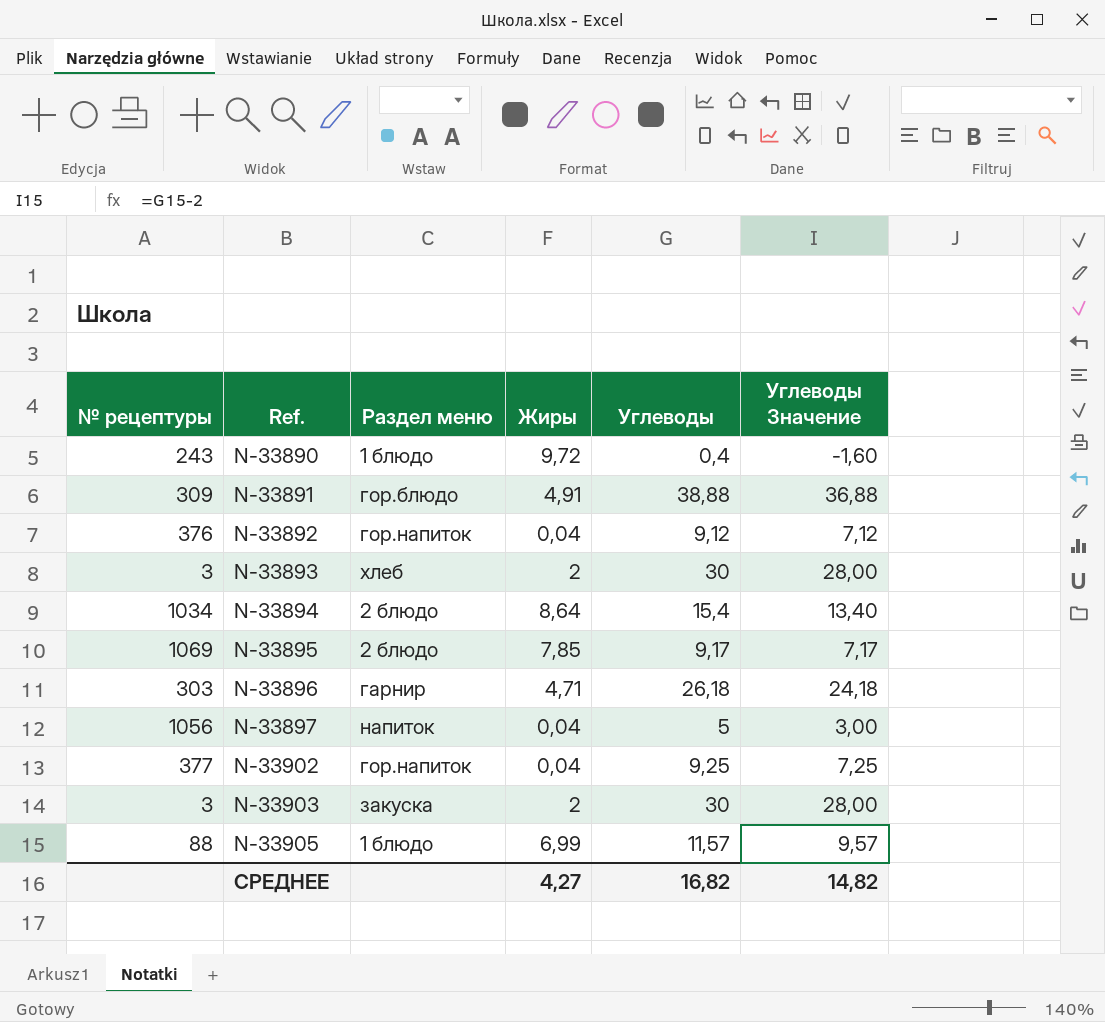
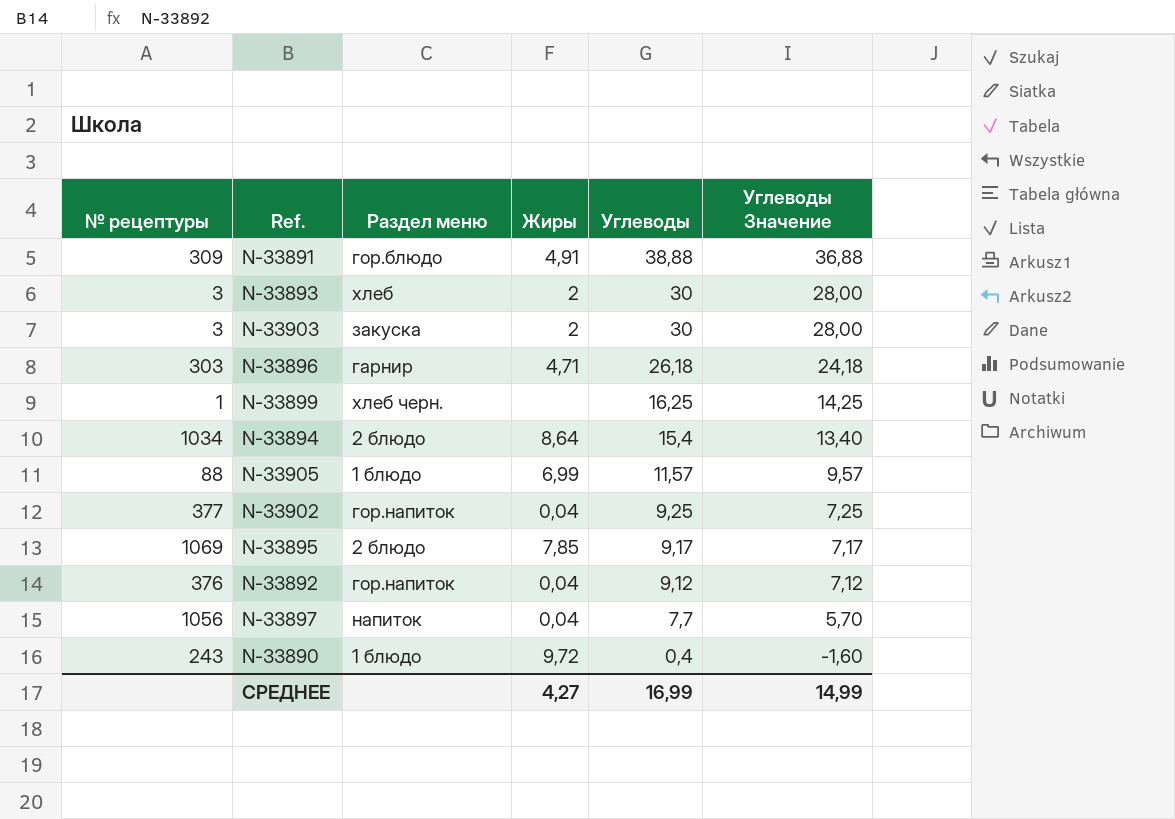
row order: Ref. ascending -> Углеводы descending
row N-33899: none -> 1 | хлеб черн. | none | 16,25 | 14,25
N-33897 | Углеводы: 5 -> 7,7
N-33897 | Углеводы Значение: 3,00 -> 5,70
СРЕДНЕЕ | Углеводы: 16,82 -> 16,99
СРЕДНЕЕ | Углеводы Значение: 14,82 -> 14,99

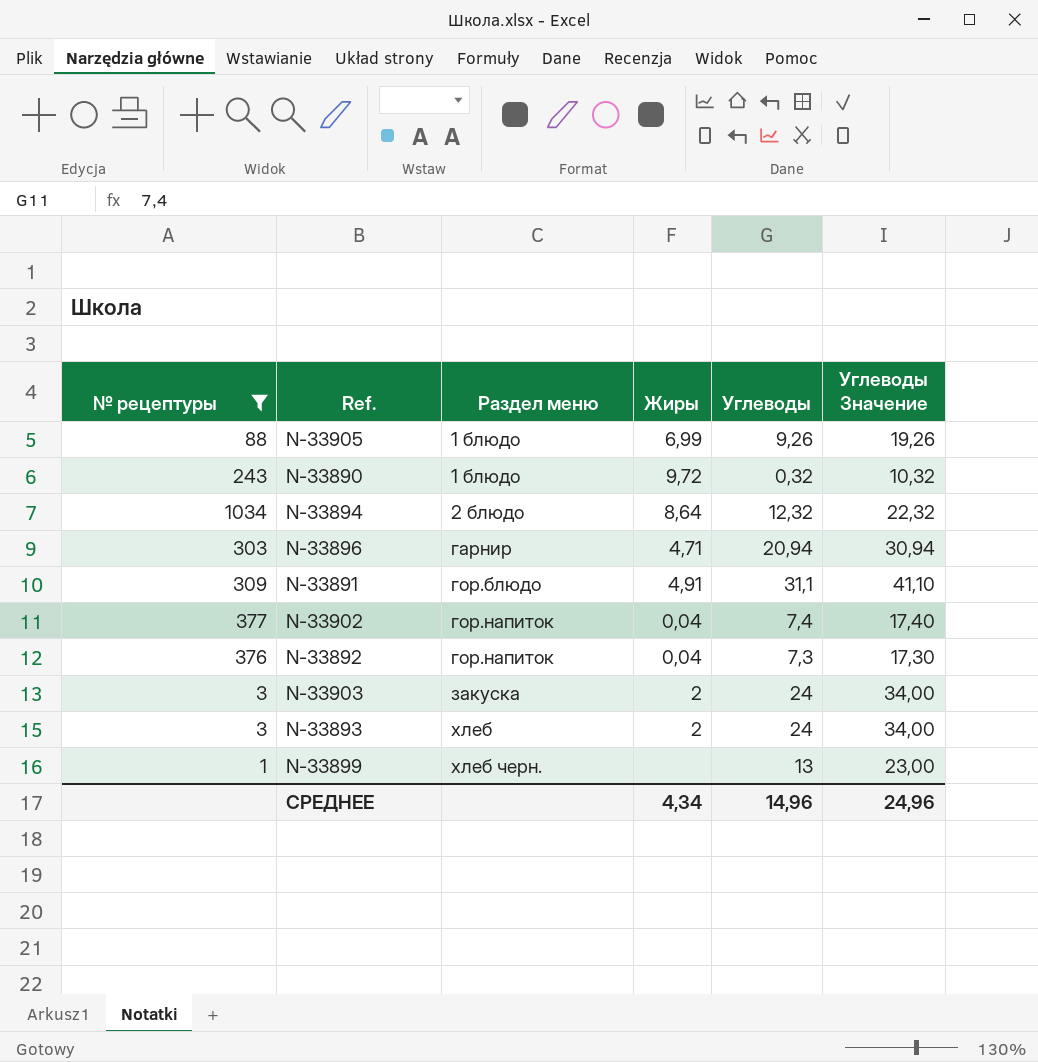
filter: none -> № рецептуры <= 1034
row order: Углеводы descending -> Раздел меню ascending
column Углеводы Значение | formula: [Углеводы] - 2 -> [Углеводы] + 10
N-33905 | Углеводы: 11,57 -> 9,26
N-33890 | Углеводы: 0,4 -> 0,32
N-33894 | Углеводы: 15,4 -> 12,32
N-33896 | Углеводы: 26,18 -> 20,94
N-33891 | Углеводы: 38,88 -> 31,1
N-33902 | Углеводы: 9,25 -> 7,4
N-33892 | Углеводы: 9,12 -> 7,3
N-33903 | Углеводы: 30 -> 24
N-33893 | Углеводы: 30 -> 24
N-33899 | Углеводы: 16,25 -> 13
СРЕДНЕЕ | Жиры: 4,27 -> 4,34
СРЕДНЕЕ | Углеводы: 16,99 -> 14,96
СРЕДНЕЕ | Углеводы Значение: 14,99 -> 24,96

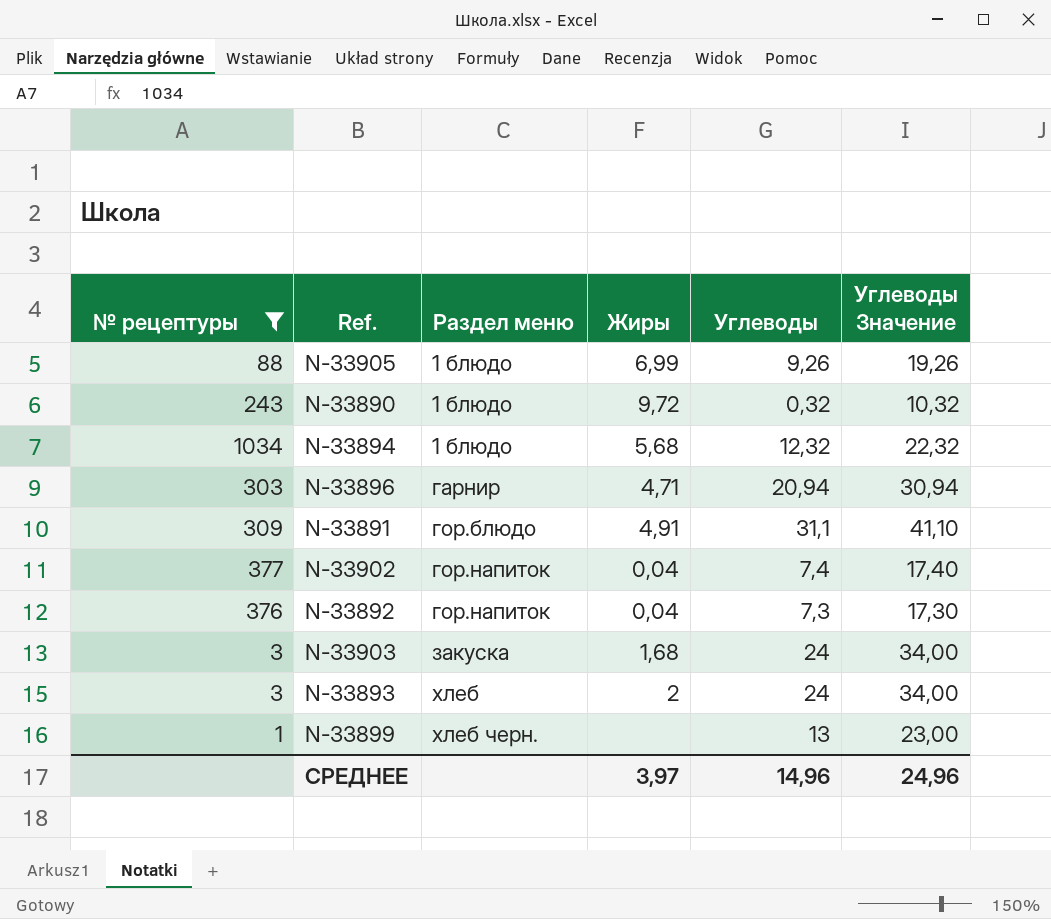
N-33894 | Раздел меню: 2 блюдо -> 1 блюдо
N-33894 | Жиры: 8,64 -> 5,68
N-33903 | Жиры: 2 -> 1,68
СРЕДНЕЕ | Жиры: 4,34 -> 3,97

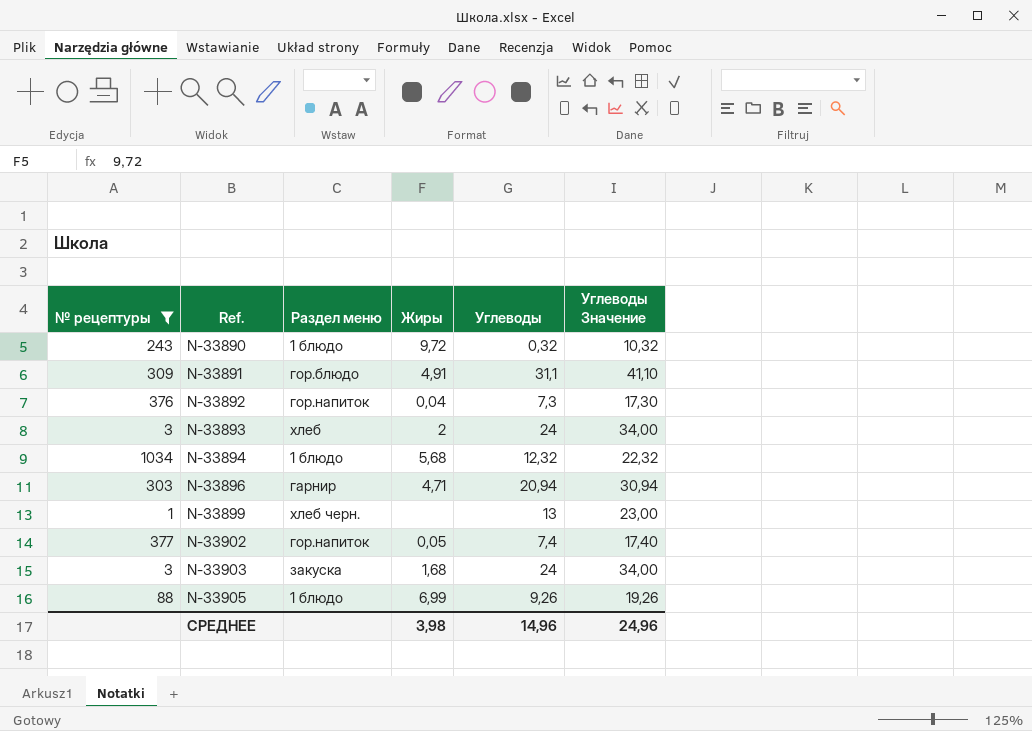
row order: Раздел меню ascending -> Ref. ascending
N-33902 | Жиры: 0,04 -> 0,05
СРЕДНЕЕ | Жиры: 3,97 -> 3,98

